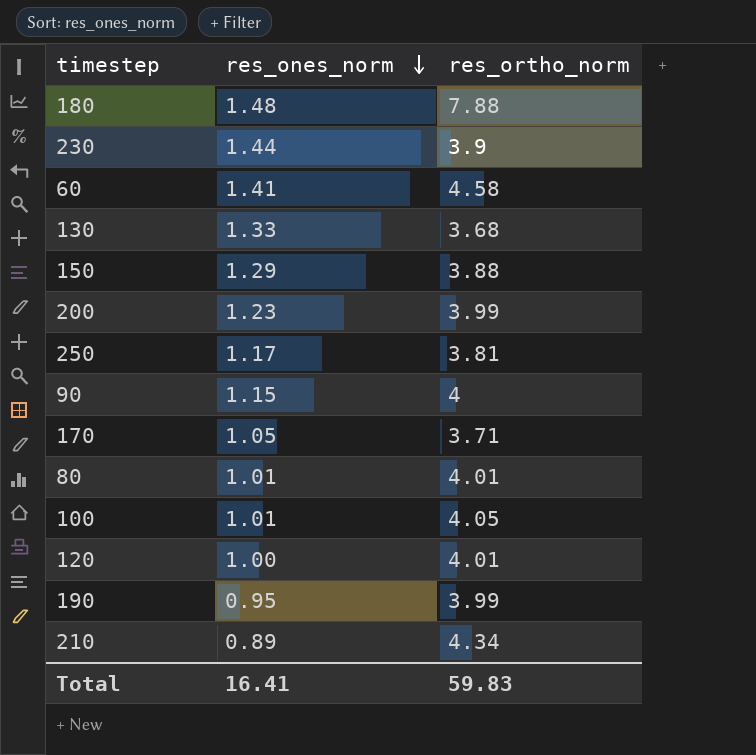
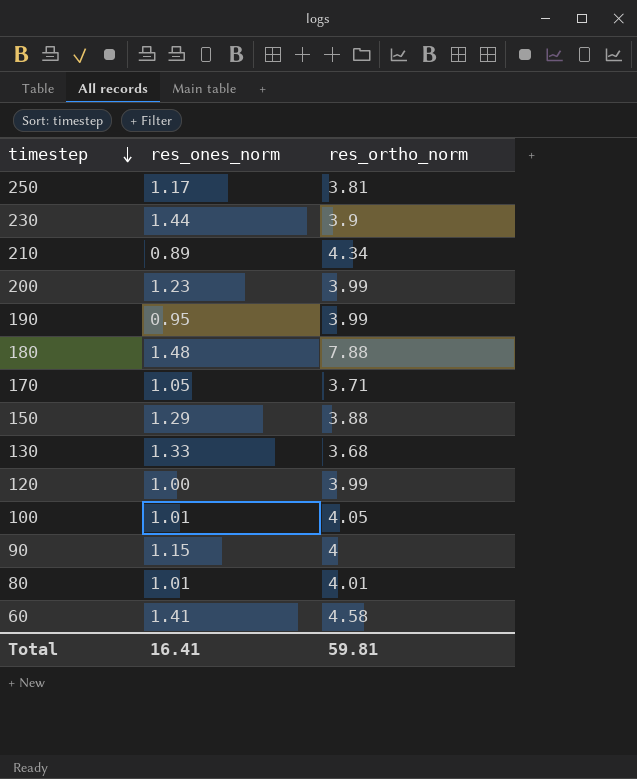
row order: res_ones_norm descending -> timestep descending
120 | res_ortho_norm: 4.01 -> 3.99
Total | res_ortho_norm: 59.83 -> 59.81

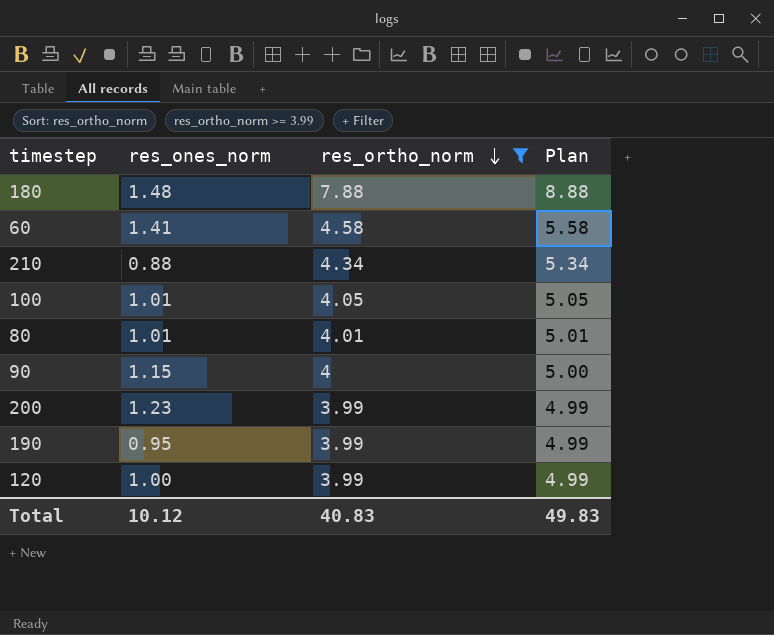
filter: none -> res_ortho_norm >= 3.99
row order: timestep descending -> res_ortho_norm descending
column Plan | formula: none -> [res_ortho_norm] + 1
210 | res_ones_norm: 0.89 -> 0.88
Total | res_ones_norm: 16.41 -> 10.12
Total | res_ortho_norm: 59.81 -> 40.83

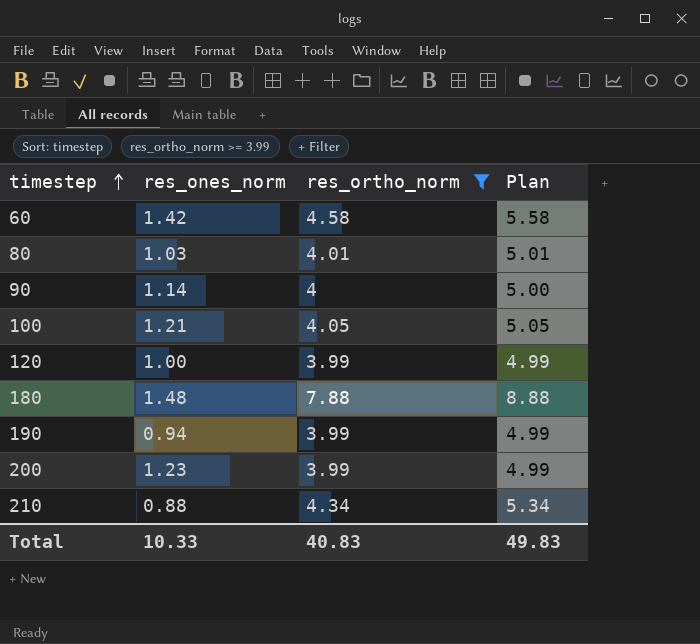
row order: res_ortho_norm descending -> timestep ascending
60 | res_ones_norm: 1.41 -> 1.42
80 | res_ones_norm: 1.01 -> 1.03
90 | res_ones_norm: 1.15 -> 1.14
100 | res_ones_norm: 1.01 -> 1.21
190 | res_ones_norm: 0.95 -> 0.94
Total | res_ones_norm: 10.12 -> 10.33

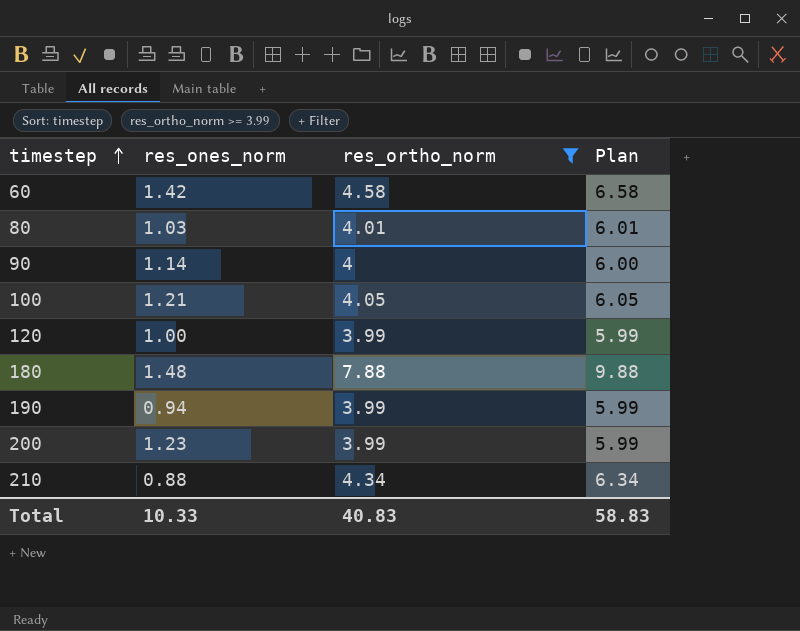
column Plan | formula: [res_ortho_norm] + 1 -> [res_ortho_norm] + 2
Total | Plan: 49.83 -> 58.83

